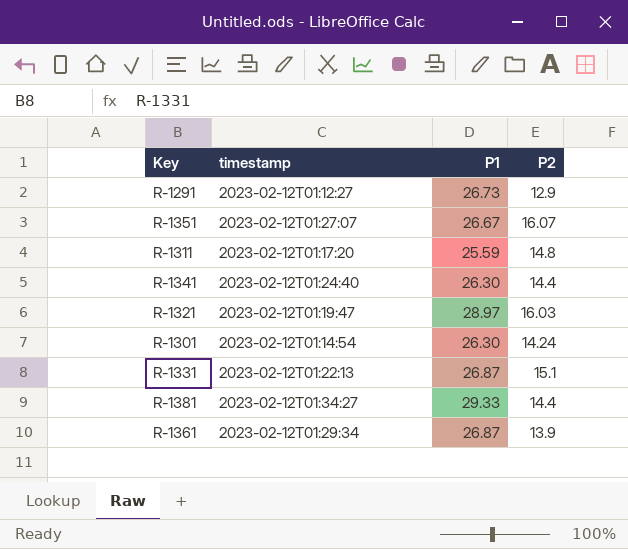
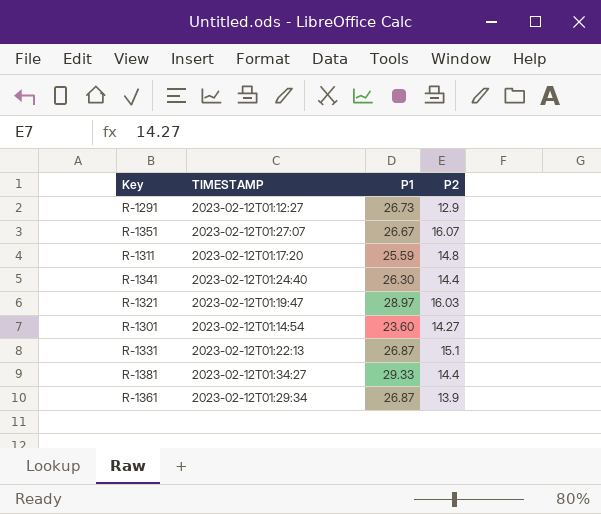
column name: timestamp -> TIMESTAMP
R-1301 | P1: 26.30 -> 23.60
R-1301 | P2: 14.24 -> 14.27

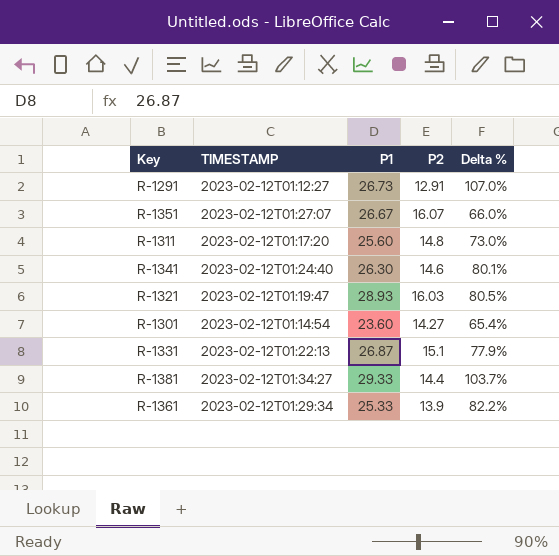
column Delta % | formula: none -> ([P1] - [P2]) / [P2]
R-1291 | P2: 12.9 -> 12.91
R-1311 | P1: 25.59 -> 25.60
R-1341 | P2: 14.4 -> 14.6
R-1321 | P1: 28.97 -> 28.93
R-1361 | P1: 26.87 -> 25.33

